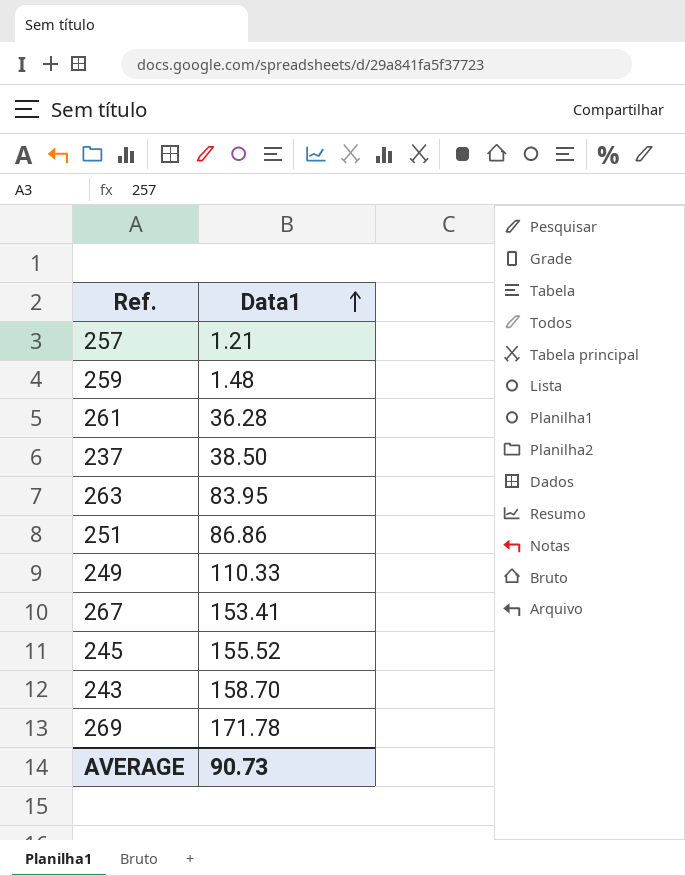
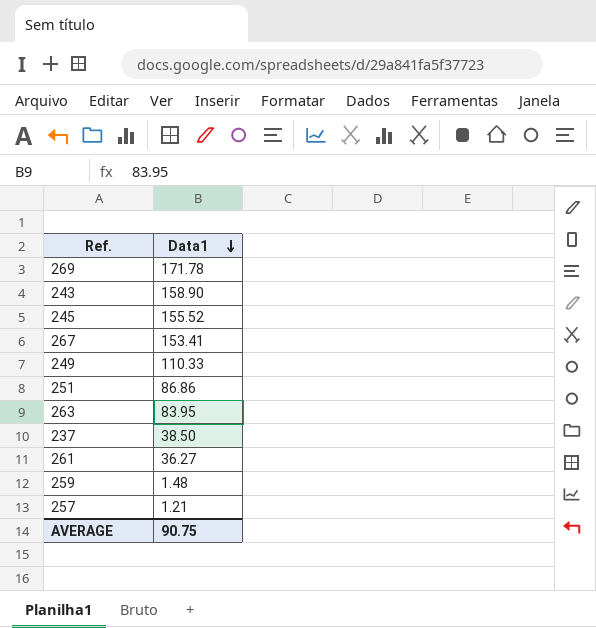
row order: Data1 ascending -> Data1 descending
243 | Data1: 158.70 -> 158.90
261 | Data1: 36.28 -> 36.27
AVERAGE | Data1: 90.73 -> 90.75

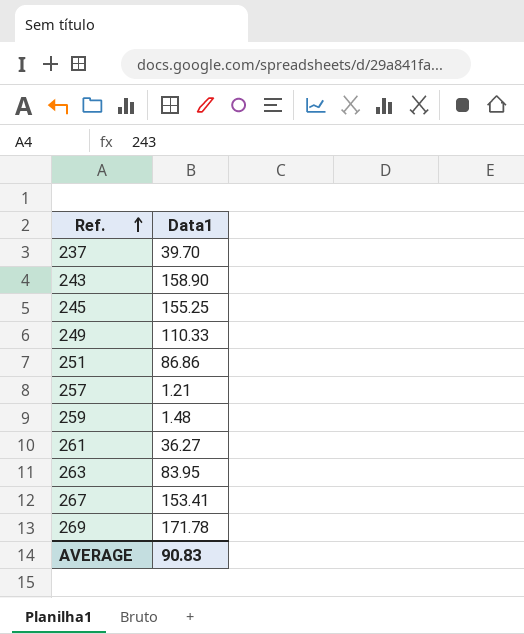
row order: Data1 descending -> Ref. ascending
237 | Data1: 38.50 -> 39.70
245 | Data1: 155.52 -> 155.25
AVERAGE | Data1: 90.75 -> 90.83

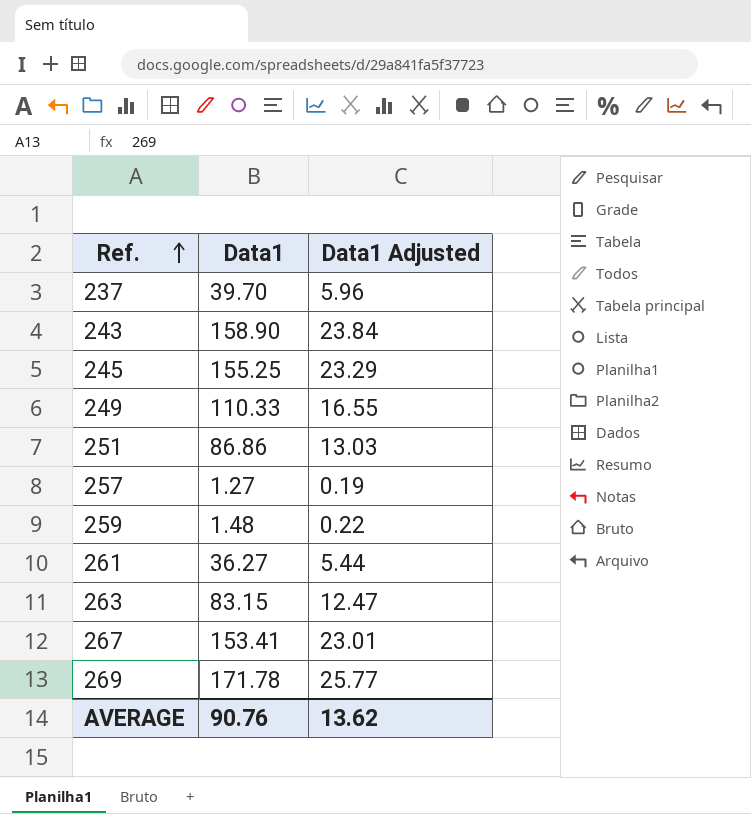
column Data1 Adjusted | formula: none -> [Data1] * 0.15
257 | Data1: 1.21 -> 1.27
263 | Data1: 83.95 -> 83.15
AVERAGE | Data1: 90.83 -> 90.76

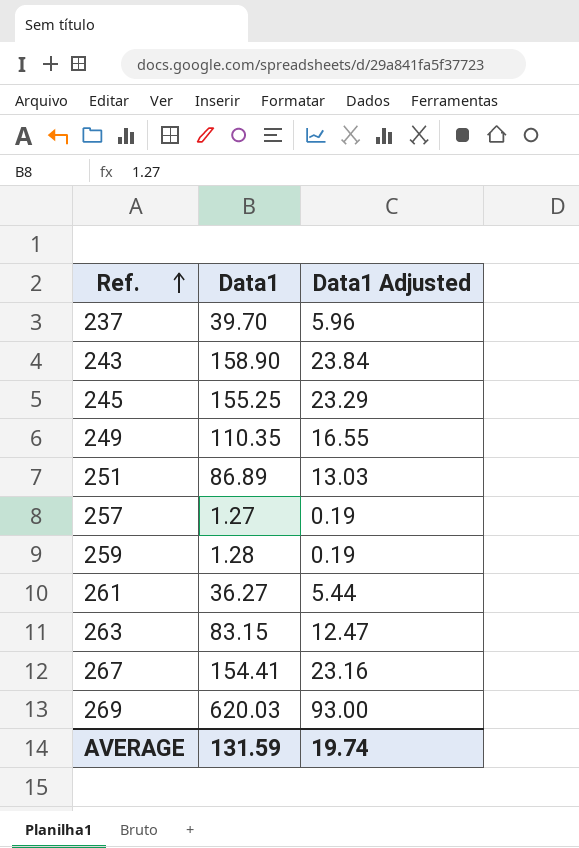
249 | Data1: 110.33 -> 110.35
251 | Data1: 86.86 -> 86.89
259 | Data1: 1.48 -> 1.28
259 | Data1 Adjusted: 0.22 -> 0.19
267 | Data1: 153.41 -> 154.41
267 | Data1 Adjusted: 23.01 -> 23.16
269 | Data1: 171.78 -> 620.03
269 | Data1 Adjusted: 25.77 -> 93.00
AVERAGE | Data1: 90.76 -> 131.59
AVERAGE | Data1 Adjusted: 13.62 -> 19.74

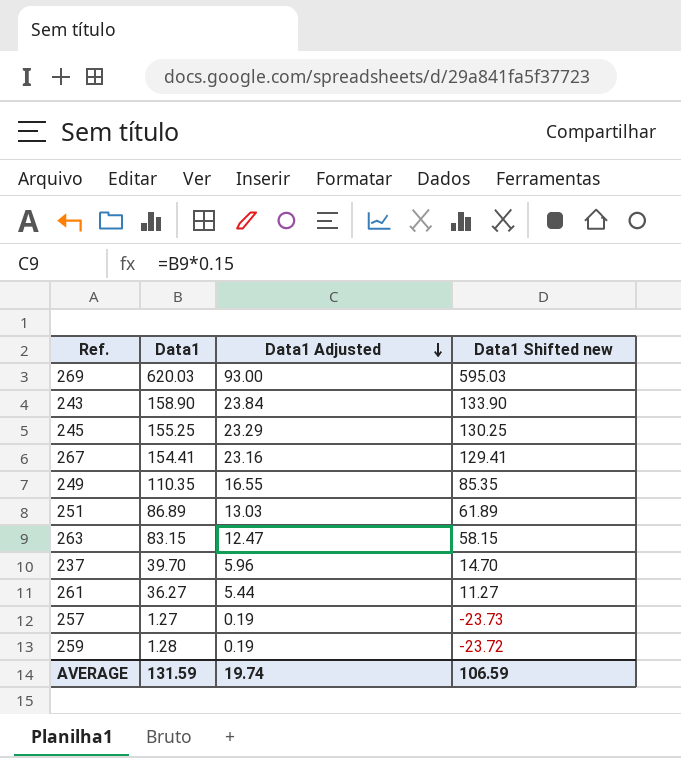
row order: Ref. ascending -> Data1 Adjusted descending
column Data1 Shifted new | formula: none -> [Data1] - 25

